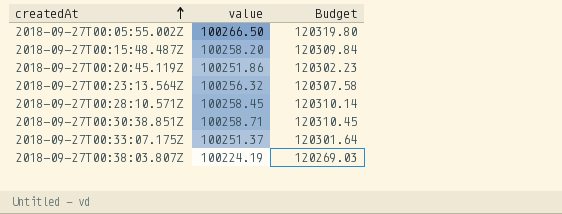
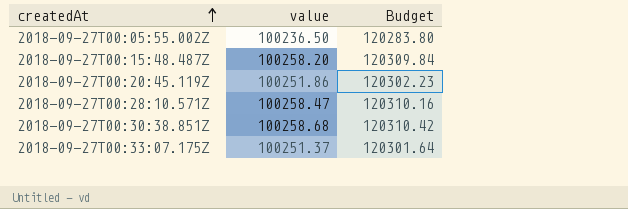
row 2018-09-27T00:23:13.564Z: 100256.32 | 120307.58 -> none
row 2018-09-27T00:38:03.807Z: 100224.19 | 120269.03 -> none
2018-09-27T00:05:55.002Z | value: 100266.50 -> 100236.50
2018-09-27T00:05:55.002Z | Budget: 120319.80 -> 120283.80
2018-09-27T00:28:10.571Z | value: 100258.45 -> 100258.47
2018-09-27T00:28:10.571Z | Budget: 120310.14 -> 120310.16
2018-09-27T00:30:38.851Z | value: 100258.71 -> 100258.68
2018-09-27T00:30:38.851Z | Budget: 120310.45 -> 120310.42

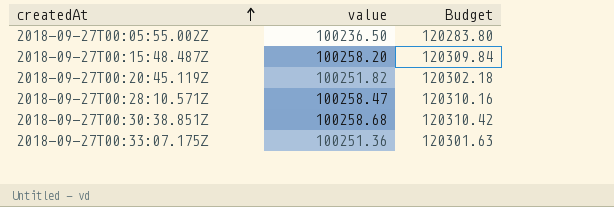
2018-09-27T00:20:45.119Z | value: 100251.86 -> 100251.82
2018-09-27T00:20:45.119Z | Budget: 120302.23 -> 120302.18
2018-09-27T00:33:07.175Z | value: 100251.37 -> 100251.36
2018-09-27T00:33:07.175Z | Budget: 120301.64 -> 120301.63

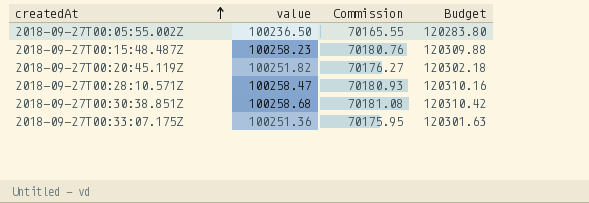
column Commission | formula: none -> [value] * 0.7
2018-09-27T00:15:48.487Z | value: 100258.20 -> 100258.23
2018-09-27T00:15:48.487Z | Budget: 120309.84 -> 120309.88

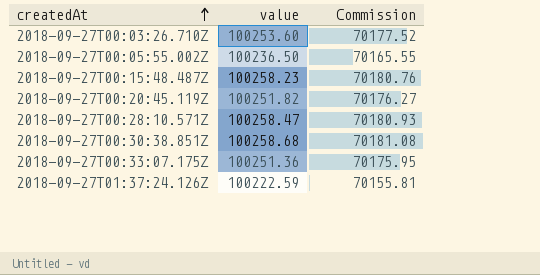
column Budget | formula: [value] * 1.2 -> none
row 2018-09-27T00:03:26.710Z: none -> 100253.60 | 70177.52
row 2018-09-27T01:37:24.126Z: none -> 100222.59 | 70155.81

